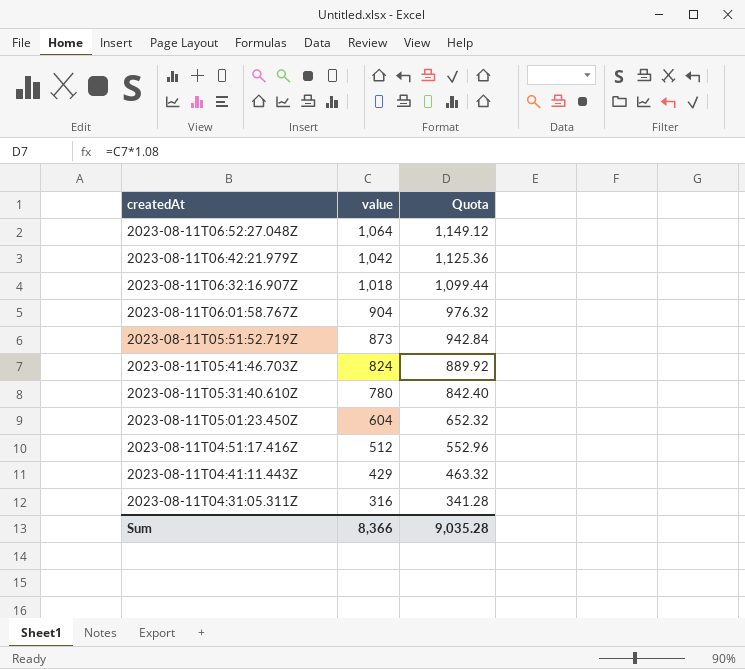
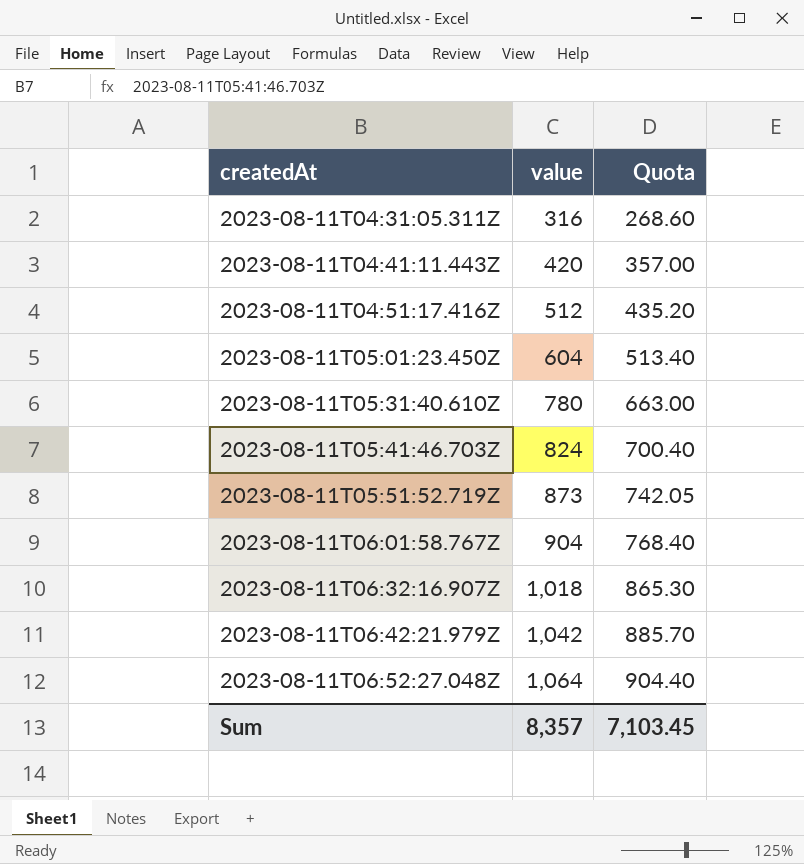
row order: createdAt descending -> createdAt ascending
column Quota | formula: [value] * 1.08 -> [value] * 0.85
2023-08-11T04:41:11.443Z | value: 429 -> 420
Sum | value: 8,366 -> 8,357
Sum | Quota: 9,035.28 -> 7,103.45

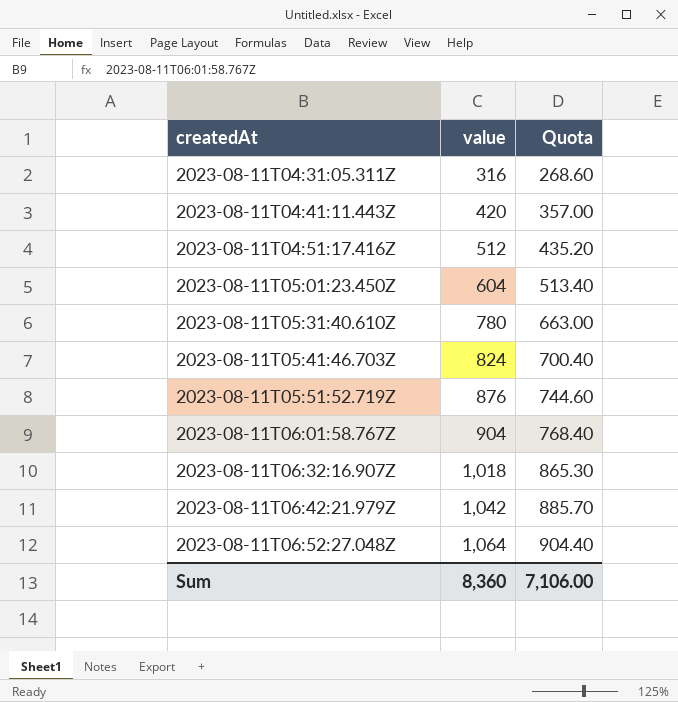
2023-08-11T05:51:52.719Z | value: 873 -> 876
2023-08-11T05:51:52.719Z | Quota: 742.05 -> 744.60
Sum | value: 8,357 -> 8,360
Sum | Quota: 7,103.45 -> 7,106.00

